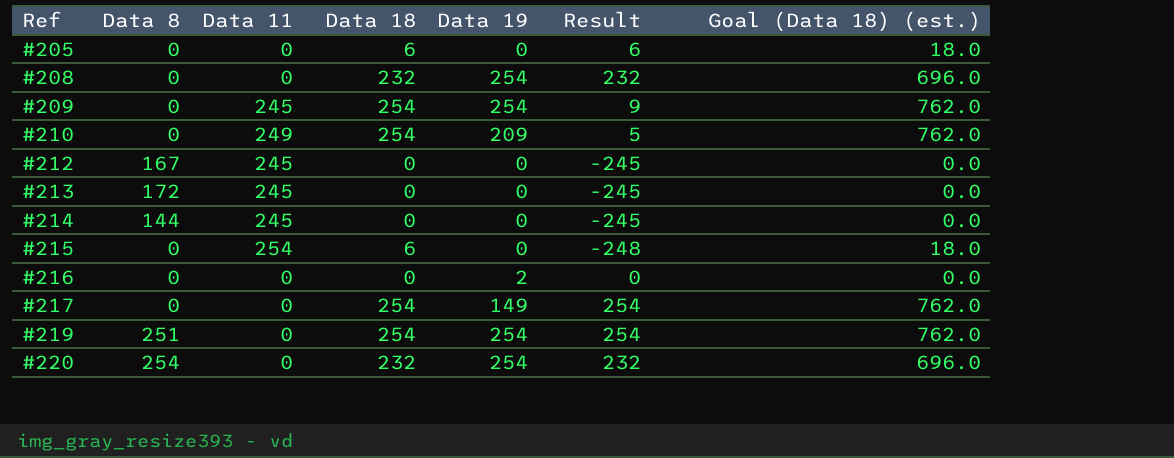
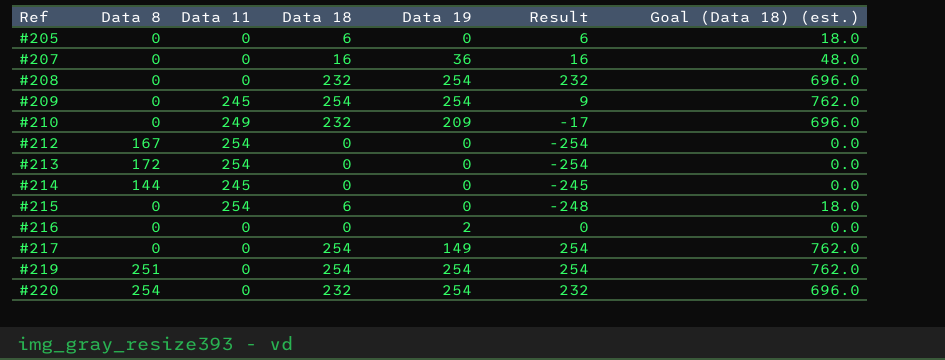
row #207: none -> 0 | 0 | 16 | 36 | 16 | 48.0
#210 | Data 18: 254 -> 232
#210 | Result: 5 -> -17
#210 | Goal (Data 18) (est.): 762.0 -> 696.0
#212 | Data 11: 245 -> 254
#212 | Result: -245 -> -254
#213 | Data 11: 245 -> 254
#213 | Result: -245 -> -254

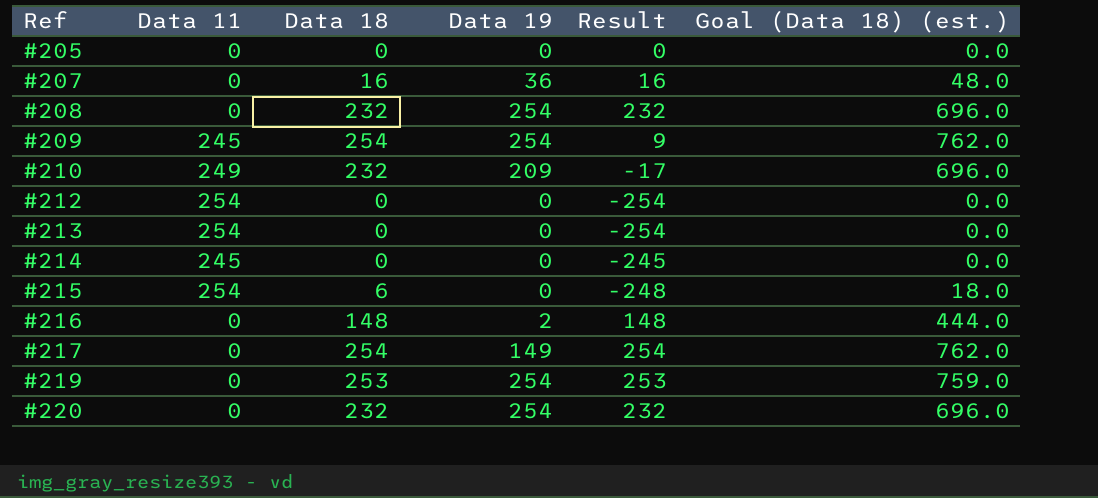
column Data 8 | position: 2 -> none
#205 | Data 18: 6 -> 0
#205 | Result: 6 -> 0
#205 | Goal (Data 18) (est.): 18.0 -> 0.0
#216 | Data 18: 0 -> 148
#216 | Result: 0 -> 148
#216 | Goal (Data 18) (est.): 0.0 -> 444.0
#219 | Data 18: 254 -> 253
#219 | Result: 254 -> 253
#219 | Goal (Data 18) (est.): 762.0 -> 759.0

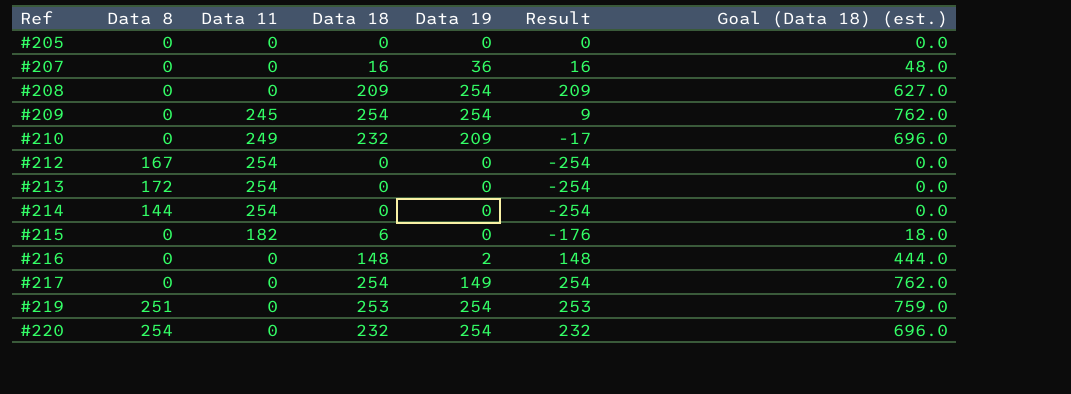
column Data 8 | position: none -> 2
#208 | Data 18: 232 -> 209
#208 | Result: 232 -> 209
#208 | Goal (Data 18) (est.): 696.0 -> 627.0
#214 | Data 11: 245 -> 254
#214 | Result: -245 -> -254
#215 | Data 11: 254 -> 182
#215 | Result: -248 -> -176

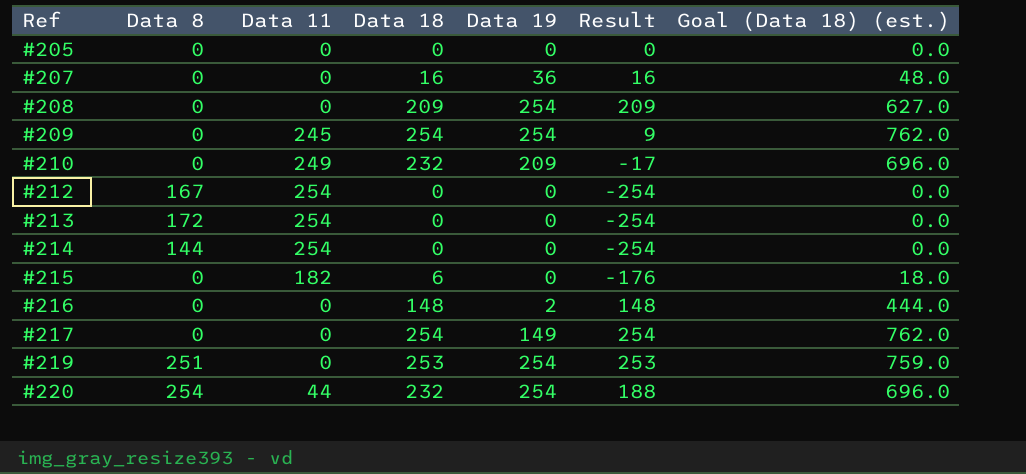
#220 | Data 11: 0 -> 44
#220 | Result: 232 -> 188

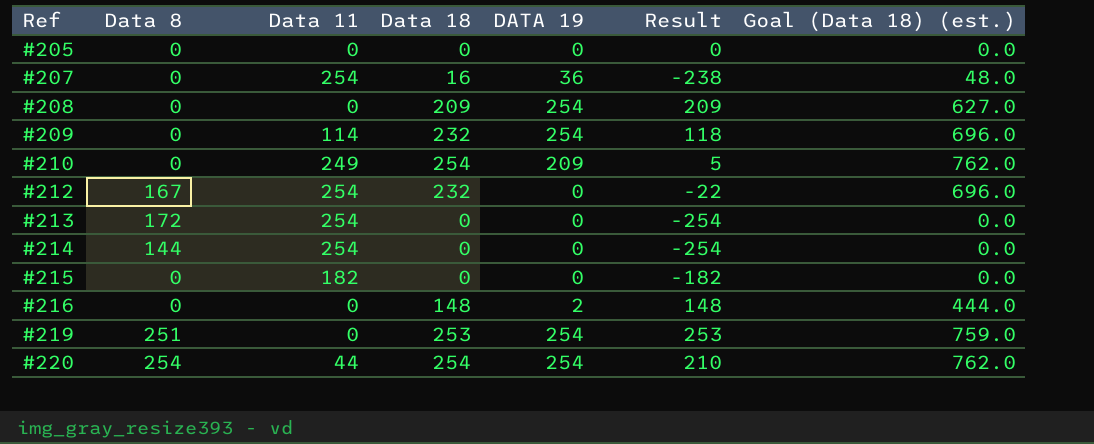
column name: Data 19 -> DATA 19
row #217: 0 | 0 | 254 | 149 | 254 | 762.0 -> none
#207 | Data 11: 0 -> 254
#207 | Result: 16 -> -238
#209 | Data 11: 245 -> 114
#209 | Data 18: 254 -> 232
#209 | Result: 9 -> 118
#209 | Goal (Data 18) (est.): 762.0 -> 696.0
#210 | Data 18: 232 -> 254
#210 | Result: -17 -> 5
#210 | Goal (Data 18) (est.): 696.0 -> 762.0
#212 | Data 18: 0 -> 232
#212 | Result: -254 -> -22
#212 | Goal (Data 18) (est.): 0.0 -> 696.0
#215 | Data 18: 6 -> 0
#215 | Result: -176 -> -182
#215 | Goal (Data 18) (est.): 18.0 -> 0.0
#220 | Data 18: 232 -> 254
#220 | Result: 188 -> 210
#220 | Goal (Data 18) (est.): 696.0 -> 762.0

